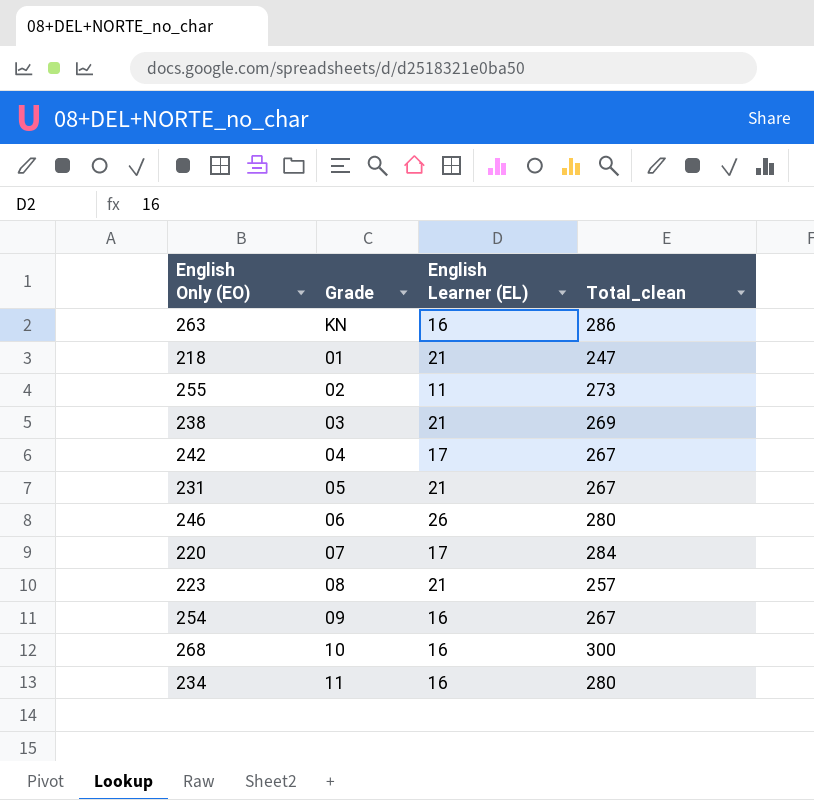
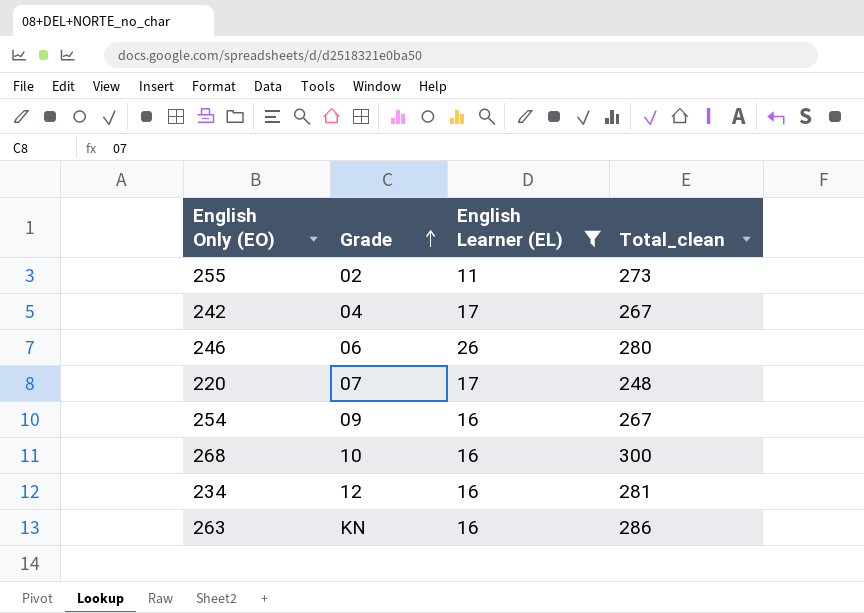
filter: none -> English Learner (EL) != 21
row order: none -> Grade ascending
220 | Total_clean: 284 -> 248
234 | Grade: 11 -> 12
234 | Total_clean: 280 -> 281

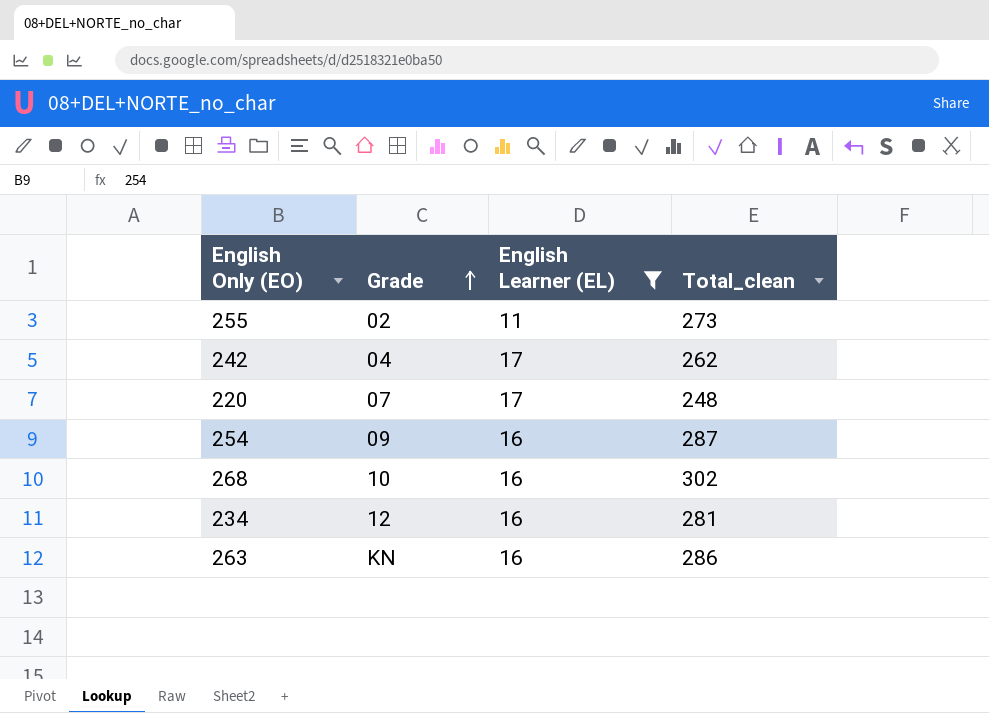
row 246: 06 | 26 | 280 -> none
242 | Total_clean: 267 -> 262
254 | Total_clean: 267 -> 287
268 | Total_clean: 300 -> 302

